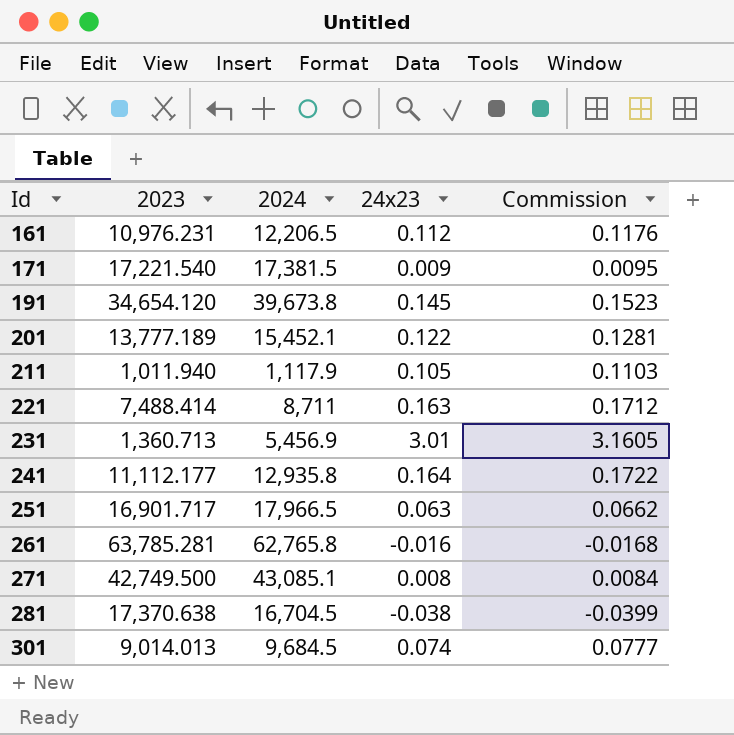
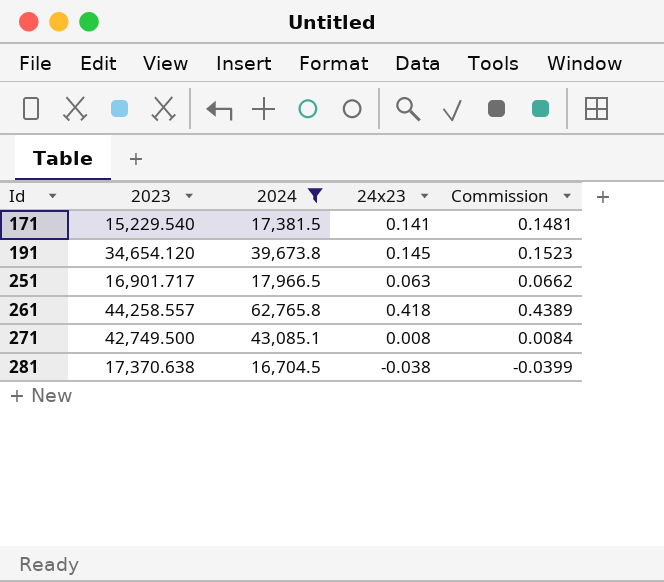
filter: none -> 2024 >= 16,704.5
171 | 2023: 17,221.540 -> 15,229.540
171 | 24x23: 0.009 -> 0.141
171 | Commission: 0.0095 -> 0.1481
261 | 2023: 63,785.281 -> 44,258.557
261 | 24x23: -0.016 -> 0.418
261 | Commission: -0.0168 -> 0.4389

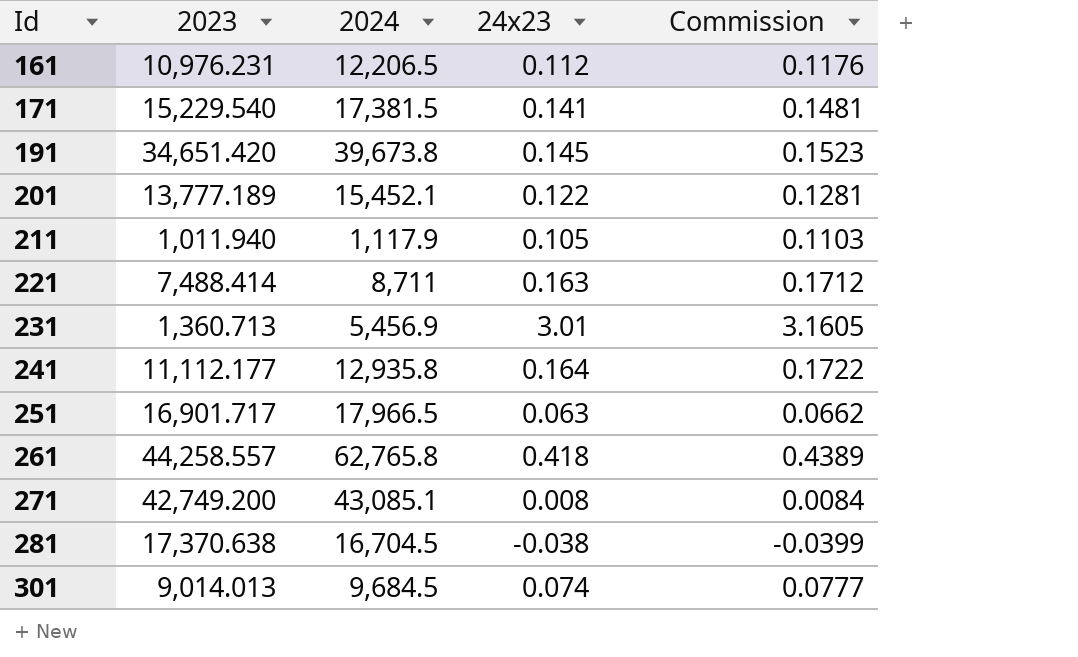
filter: 2024 >= 16,704.5 -> none
191 | 2023: 34,654.120 -> 34,651.420
271 | 2023: 42,749.500 -> 42,749.200

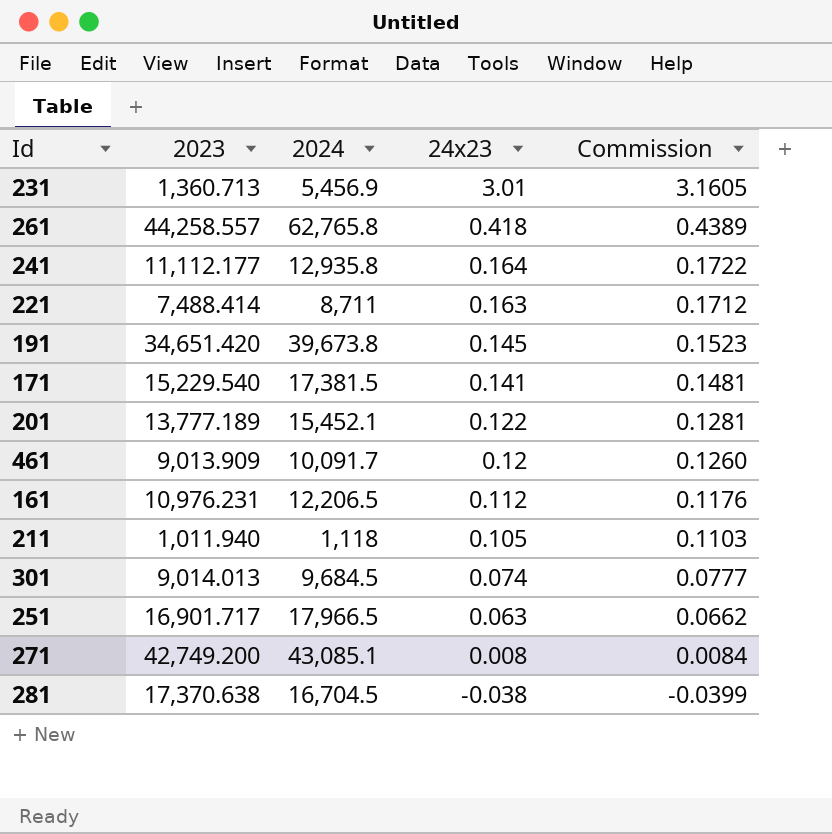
row order: Id ascending -> 24x23 descending
row 461: none -> 9,013.909 | 10,091.7 | 0.12 | 0.1260
211 | 2024: 1,117.9 -> 1,118

